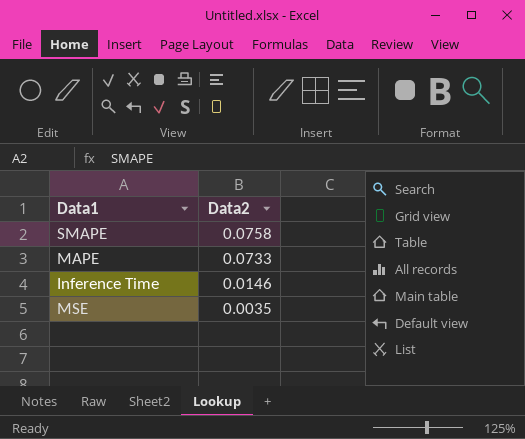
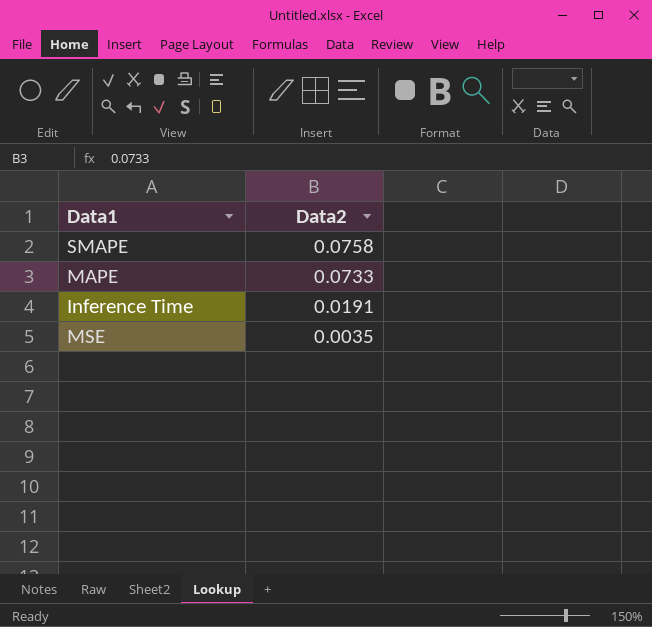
Inference Time | Data2: 0.0146 -> 0.0191

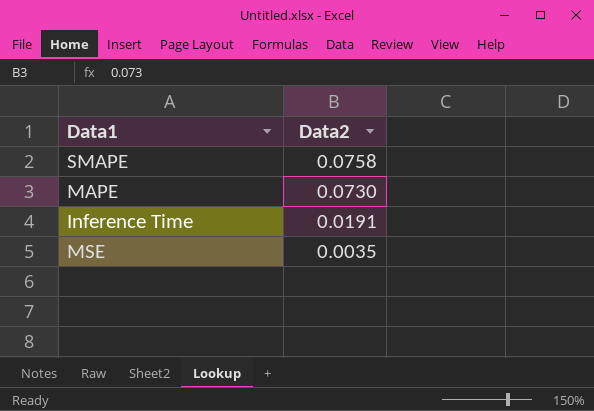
MAPE | Data2: 0.0733 -> 0.0730

